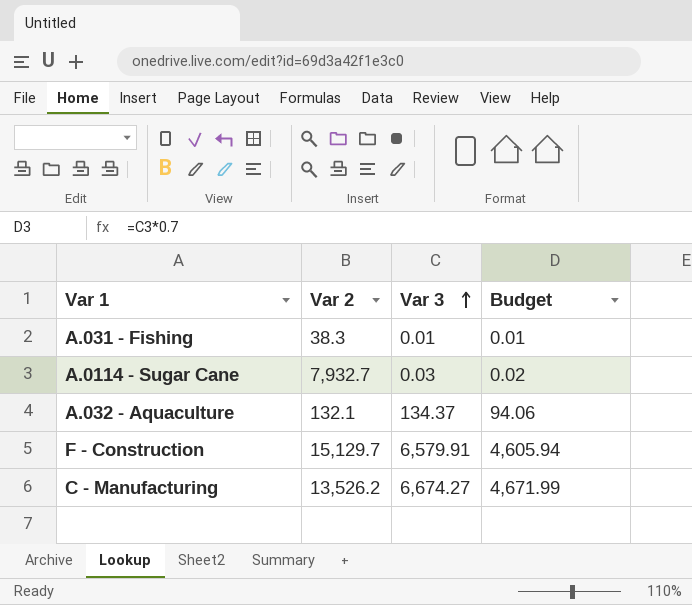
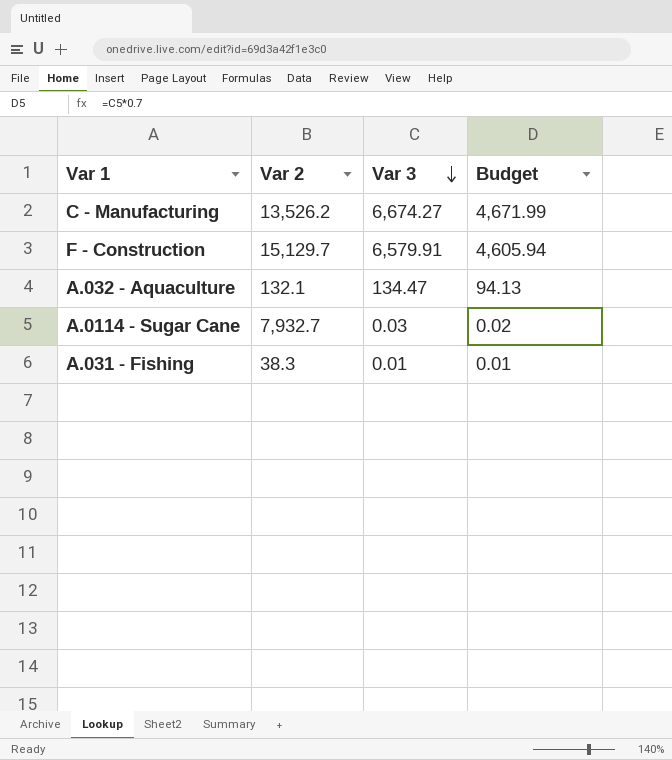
row order: Var 3 ascending -> Var 3 descending
A.032 - Aquaculture | Var 3: 134.37 -> 134.47
A.032 - Aquaculture | Budget: 94.06 -> 94.13

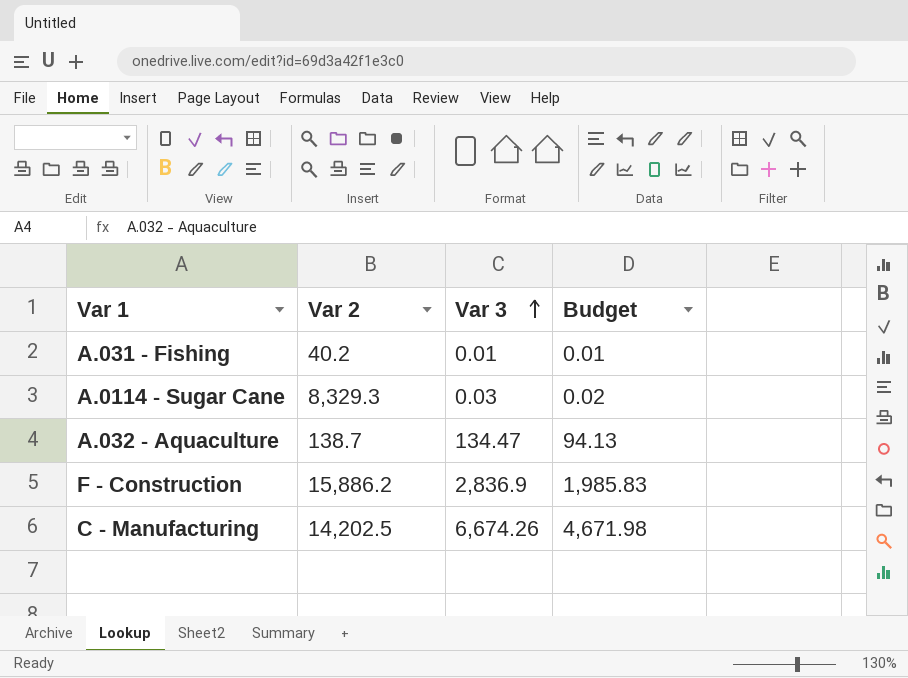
row order: Var 3 descending -> Var 3 ascending
A.031 - Fishing | Var 2: 38.3 -> 40.2
A.0114 - Sugar Cane | Var 2: 7,932.7 -> 8,329.3
A.032 - Aquaculture | Var 2: 132.1 -> 138.7
F - Construction | Var 2: 15,129.7 -> 15,886.2
F - Construction | Var 3: 6,579.91 -> 2,836.9
F - Construction | Budget: 4,605.94 -> 1,985.83
C - Manufacturing | Var 2: 13,526.2 -> 14,202.5
C - Manufacturing | Var 3: 6,674.27 -> 6,674.26
C - Manufacturing | Budget: 4,671.99 -> 4,671.98

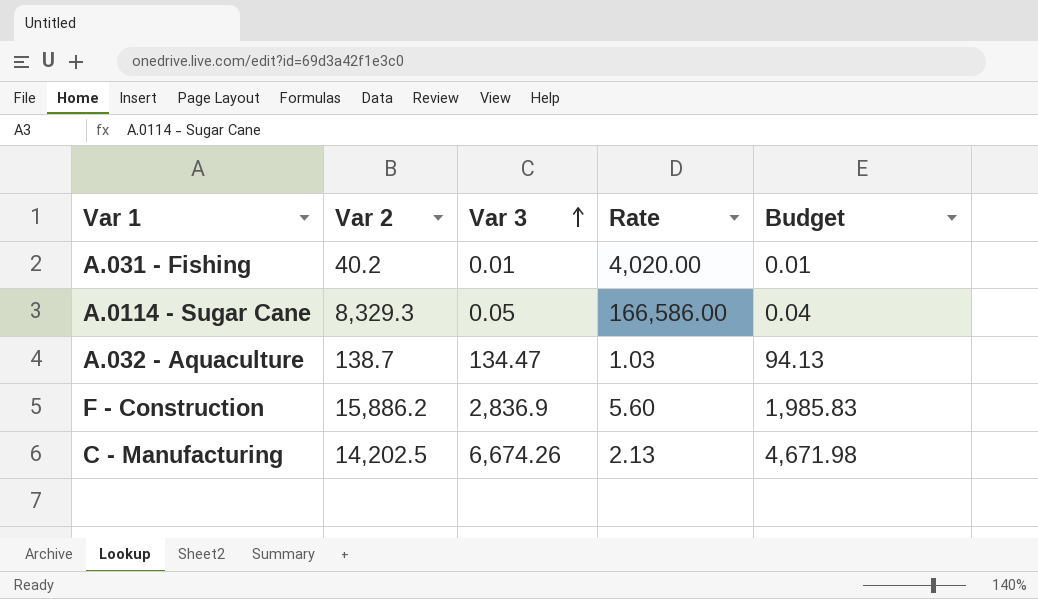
column Rate | formula: none -> [Var 2] / [Var 3]
A.0114 - Sugar Cane | Var 3: 0.03 -> 0.05
A.0114 - Sugar Cane | Budget: 0.02 -> 0.04

